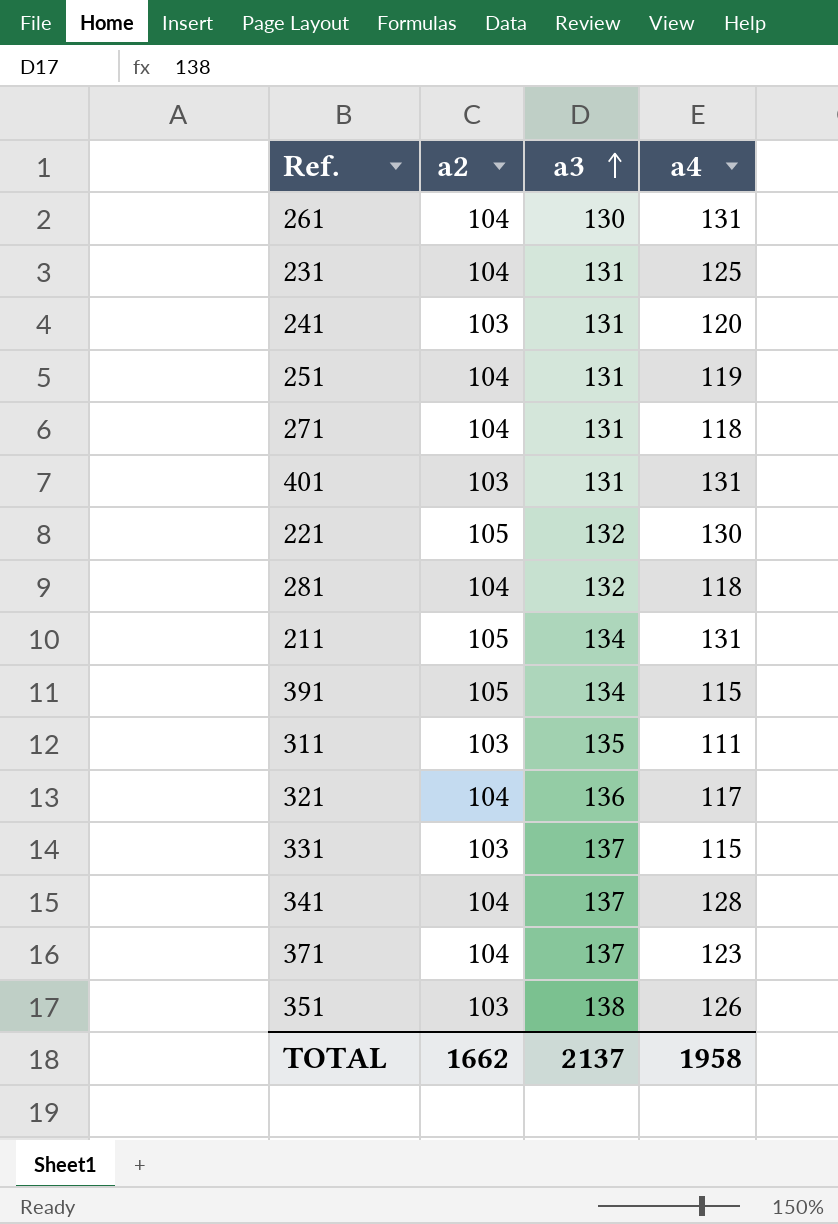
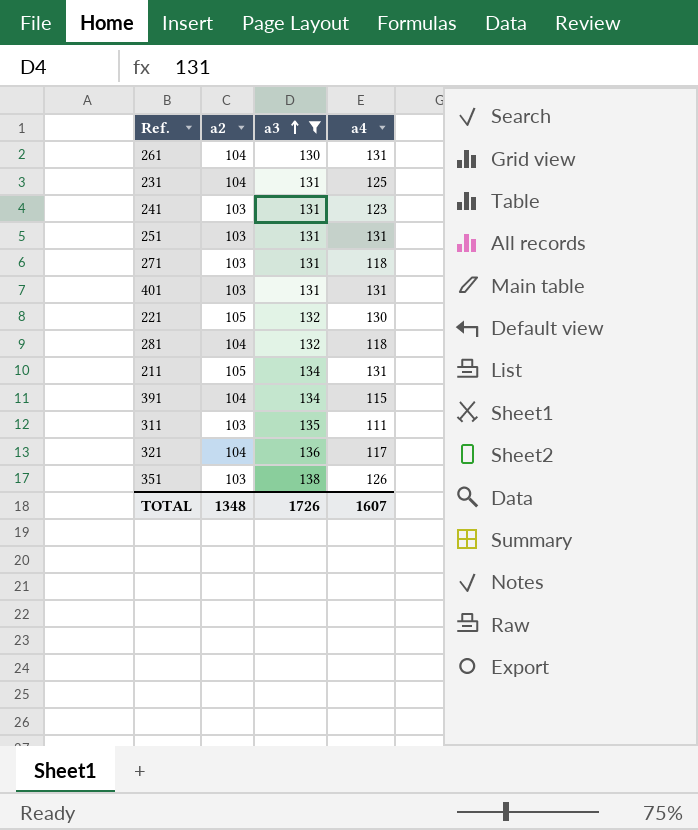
filter: none -> a3 != 137
241 | a4: 120 -> 123
251 | a2: 104 -> 103
251 | a4: 119 -> 131
271 | a2: 104 -> 103
391 | a2: 105 -> 104
TOTAL | a2: 1662 -> 1348
TOTAL | a3: 2137 -> 1726
TOTAL | a4: 1958 -> 1607

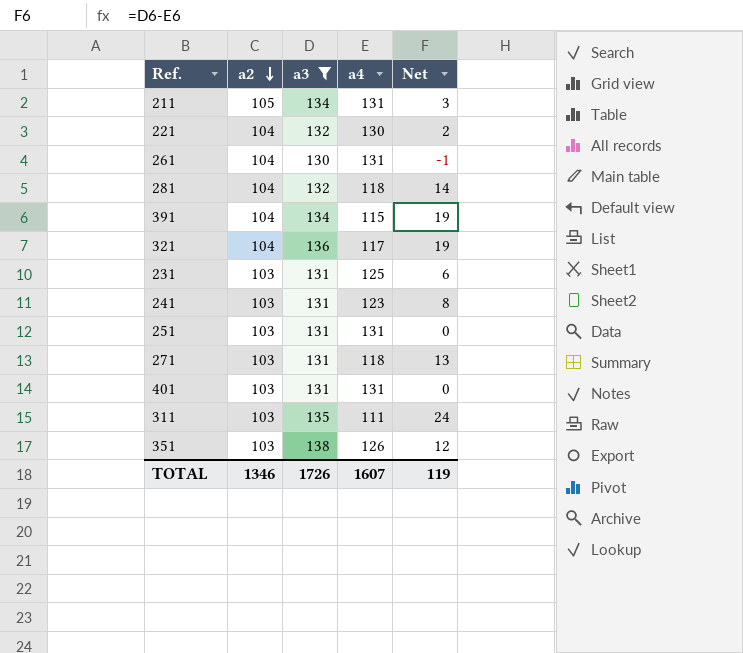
row order: a3 ascending -> a2 descending
column Net | formula: none -> [a3] - [a4]
221 | a2: 105 -> 104
231 | a2: 104 -> 103
TOTAL | a2: 1348 -> 1346

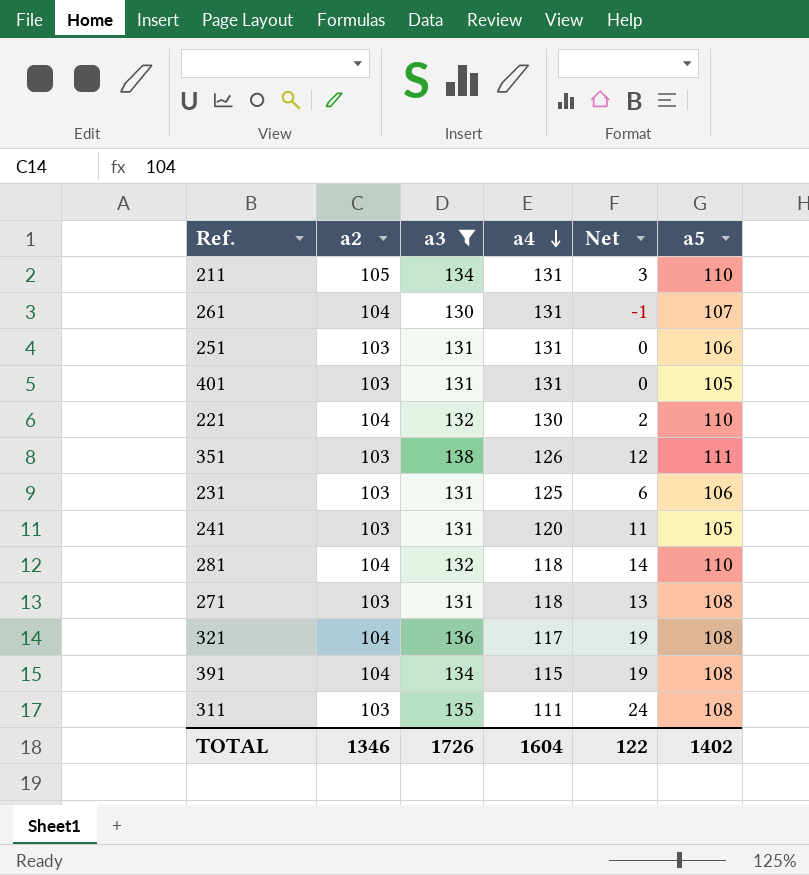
row order: a2 descending -> a4 descending
column a5 | position: none -> 6
241 | a4: 123 -> 120
241 | Net: 8 -> 11
TOTAL | a4: 1607 -> 1604
TOTAL | Net: 119 -> 122

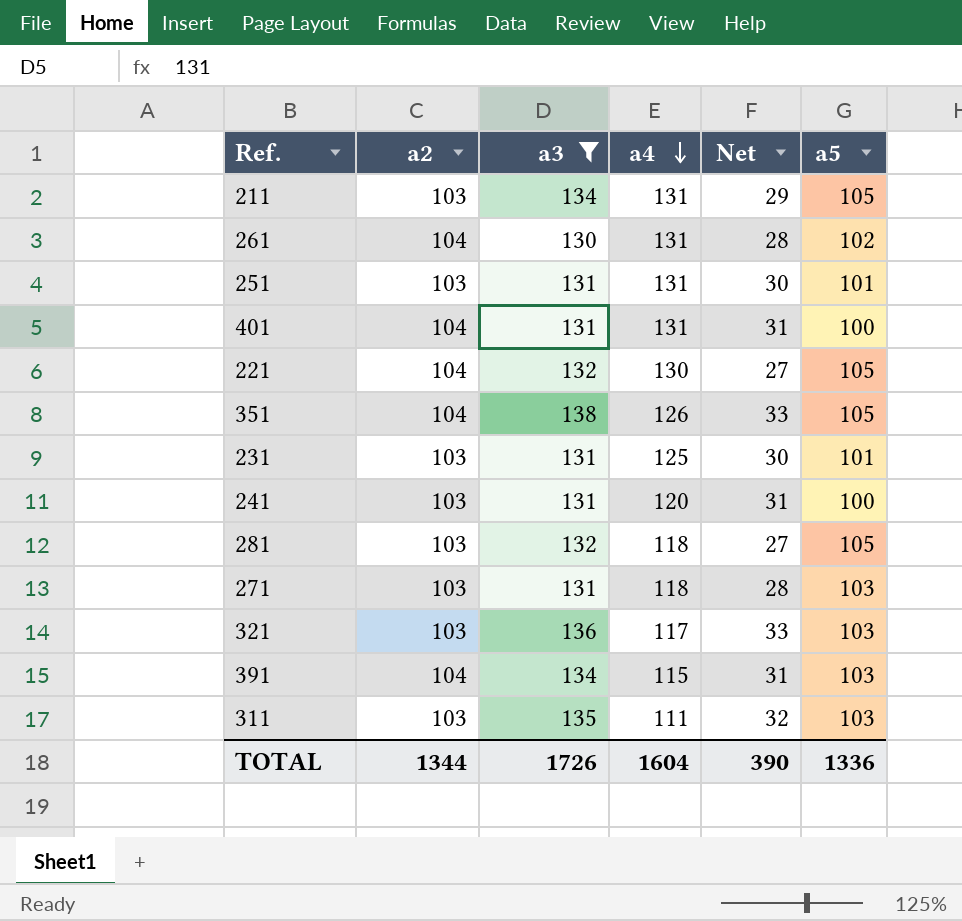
column Net | formula: [a3] - [a4] -> [a3] - [a5]
211 | a2: 105 -> 103
211 | a5: 110 -> 105
261 | a5: 107 -> 102
251 | a5: 106 -> 101
401 | a2: 103 -> 104
401 | a5: 105 -> 100
221 | a5: 110 -> 105
351 | a2: 103 -> 104
351 | a5: 111 -> 105
231 | a5: 106 -> 101
241 | a5: 105 -> 100
281 | a2: 104 -> 103
281 | a5: 110 -> 105
271 | a5: 108 -> 103
321 | a2: 104 -> 103
321 | a5: 108 -> 103
391 | a5: 108 -> 103
311 | a5: 108 -> 103
TOTAL | a2: 1346 -> 1344
TOTAL | Net: 122 -> 390
TOTAL | a5: 1402 -> 1336

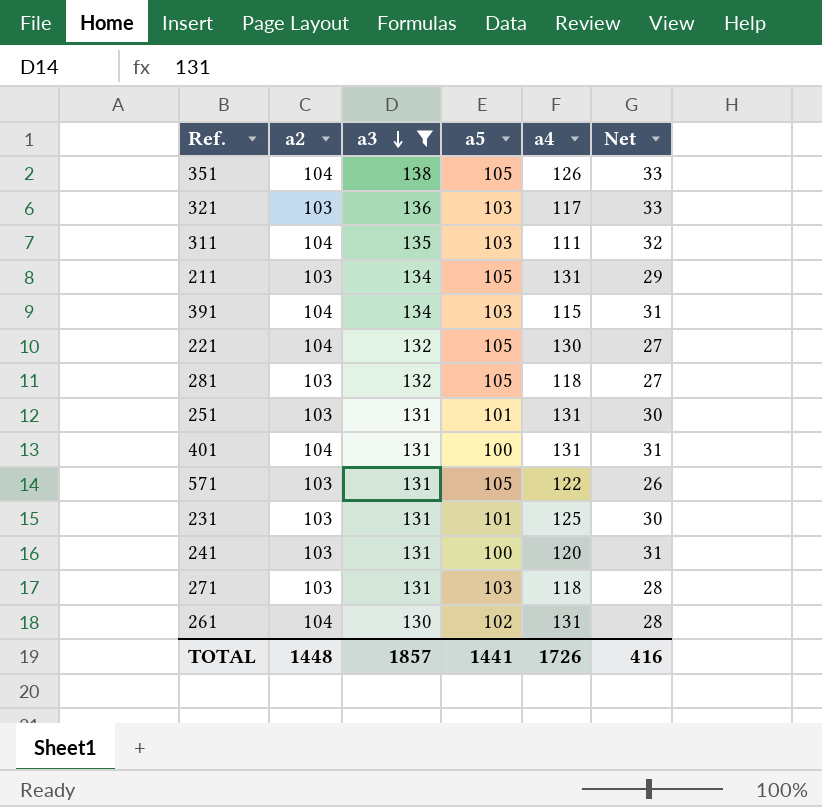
row order: a4 descending -> a3 descending
column a5 | position: 6 -> 4
311 | a2: 103 -> 104
row 571: none -> 103 | 131 | 105 | 122 | 26
TOTAL | a2: 1344 -> 1448
TOTAL | a3: 1726 -> 1857
TOTAL | a5: 1336 -> 1441
TOTAL | a4: 1604 -> 1726
TOTAL | Net: 390 -> 416

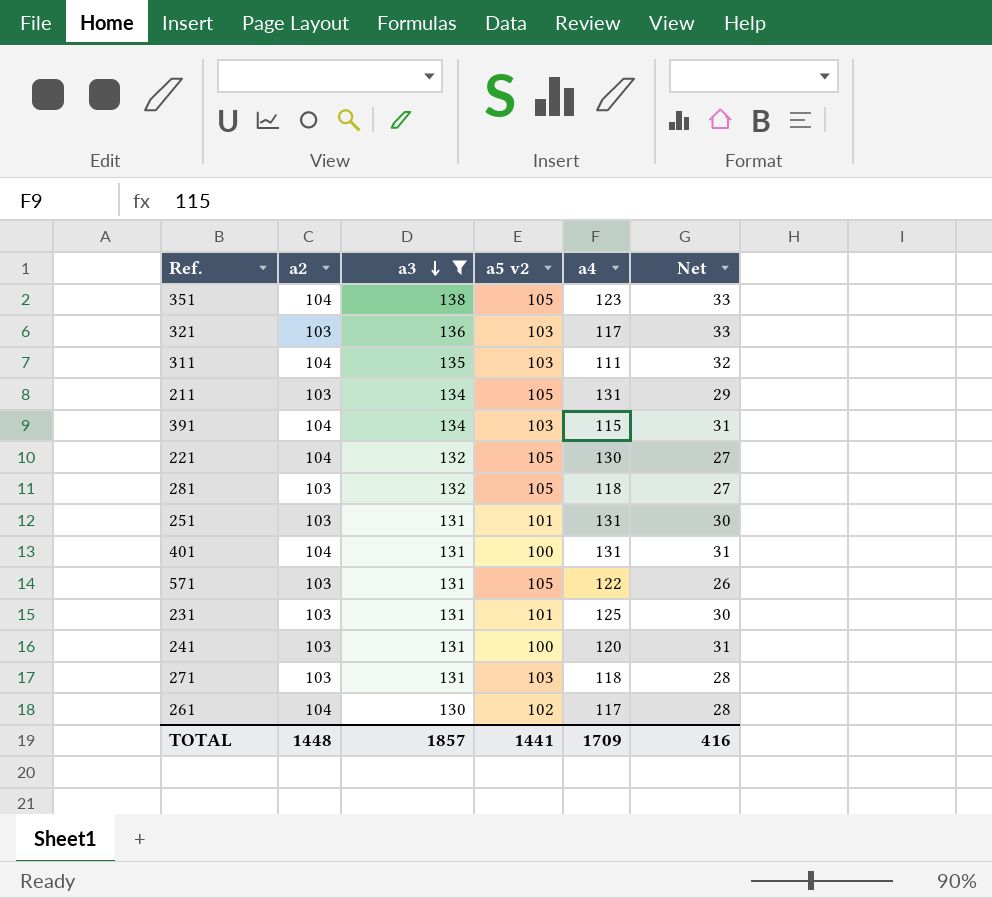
column name: a5 -> a5 v2
351 | a4: 126 -> 123
261 | a4: 131 -> 117
TOTAL | a4: 1726 -> 1709

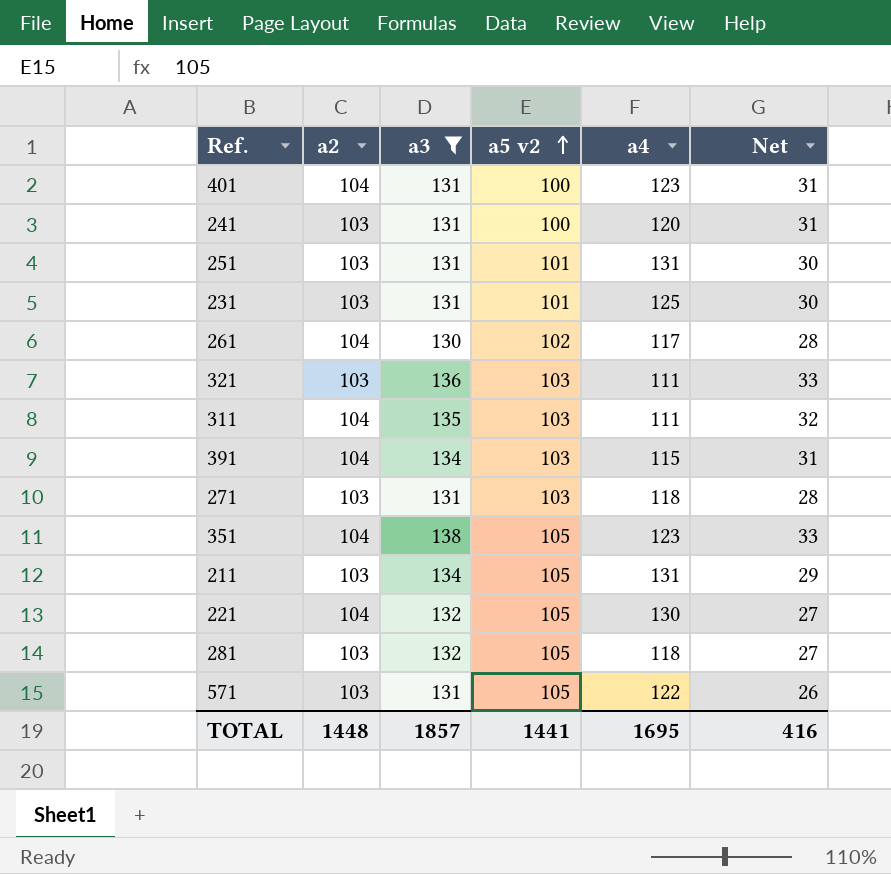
row order: a3 descending -> a5 v2 ascending
401 | a4: 131 -> 123
321 | a4: 117 -> 111
TOTAL | a4: 1709 -> 1695

